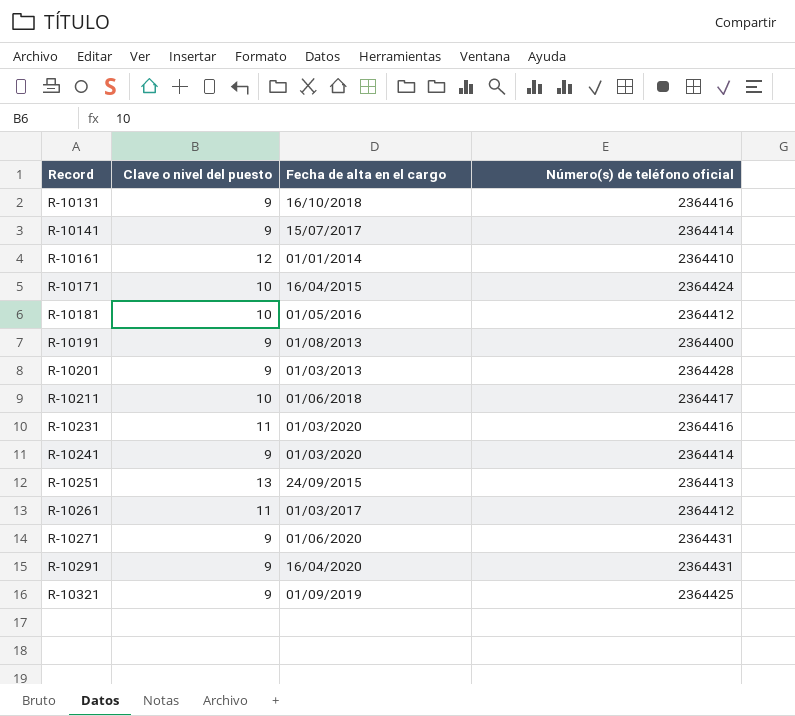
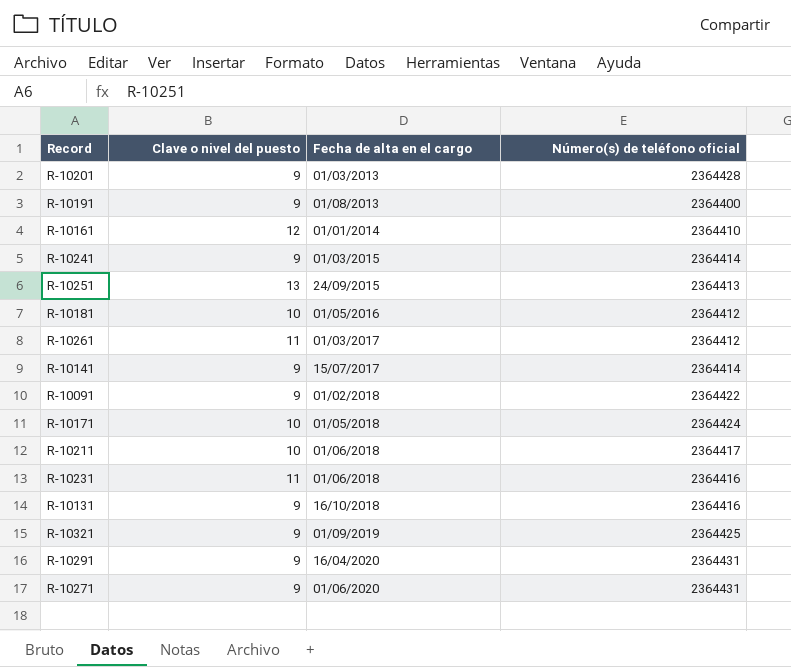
row order: Record ascending -> Fecha de alta en el cargo ascending
R-10241 | Fecha de alta en el cargo: 01/03/2020 -> 01/03/2015
row R-10091: none -> 9 | 01/02/2018 | 2364422
R-10171 | Fecha de alta en el cargo: 16/04/2015 -> 01/05/2018
R-10231 | Fecha de alta en el cargo: 01/03/2020 -> 01/06/2018

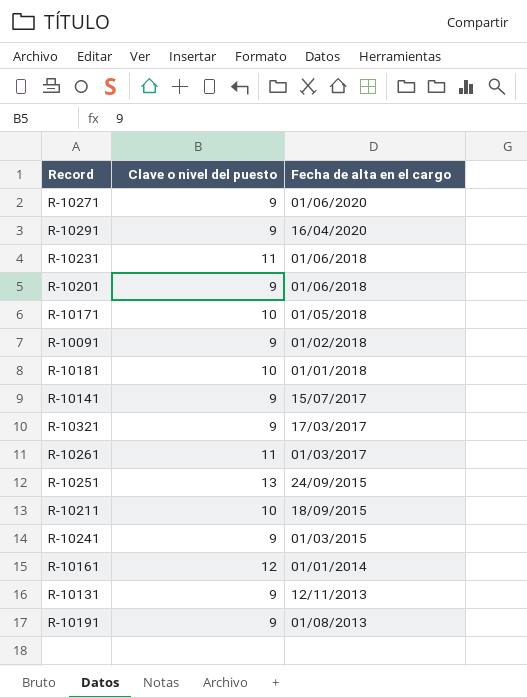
row order: Fecha de alta en el cargo ascending -> Fecha de alta en el cargo descending
column Número(s) de teléfono oficial | position: 4 -> none
R-10201 | Fecha de alta en el cargo: 01/03/2013 -> 01/06/2018
R-10181 | Fecha de alta en el cargo: 01/05/2016 -> 01/01/2018
R-10321 | Fecha de alta en el cargo: 01/09/2019 -> 17/03/2017
R-10211 | Fecha de alta en el cargo: 01/06/2018 -> 18/09/2015
R-10131 | Fecha de alta en el cargo: 16/10/2018 -> 12/11/2013

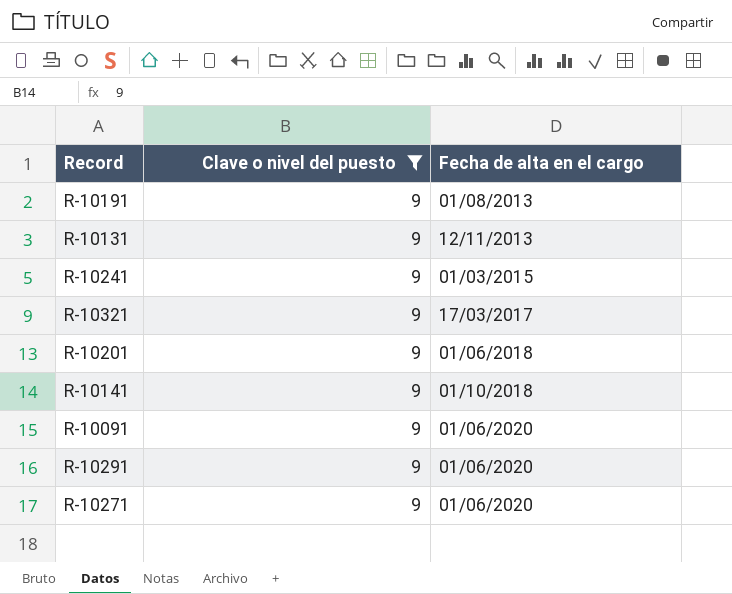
filter: none -> Clave o nivel del puesto = 9
row order: Fecha de alta en el cargo descending -> Fecha de alta en el cargo ascending
R-10141 | Fecha de alta en el cargo: 15/07/2017 -> 01/10/2018
R-10091 | Fecha de alta en el cargo: 01/02/2018 -> 01/06/2020
R-10291 | Fecha de alta en el cargo: 16/04/2020 -> 01/06/2020

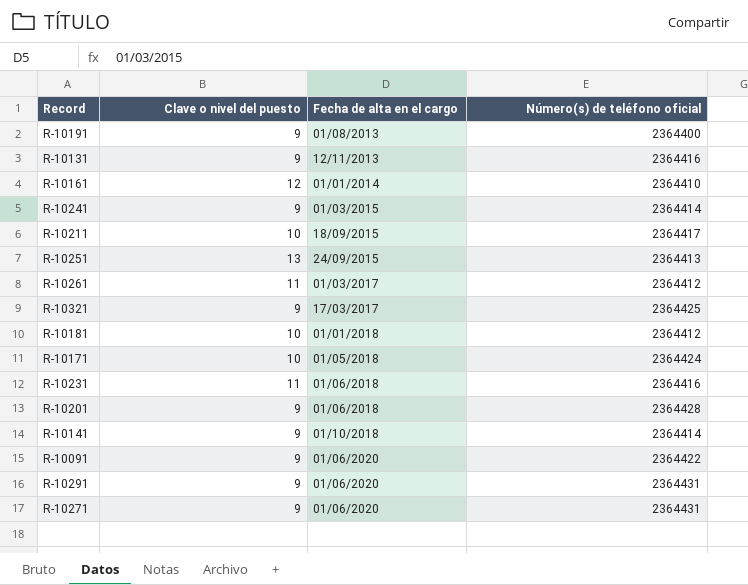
filter: Clave o nivel del puesto = 9 -> none
column Número(s) de teléfono oficial | position: none -> 4

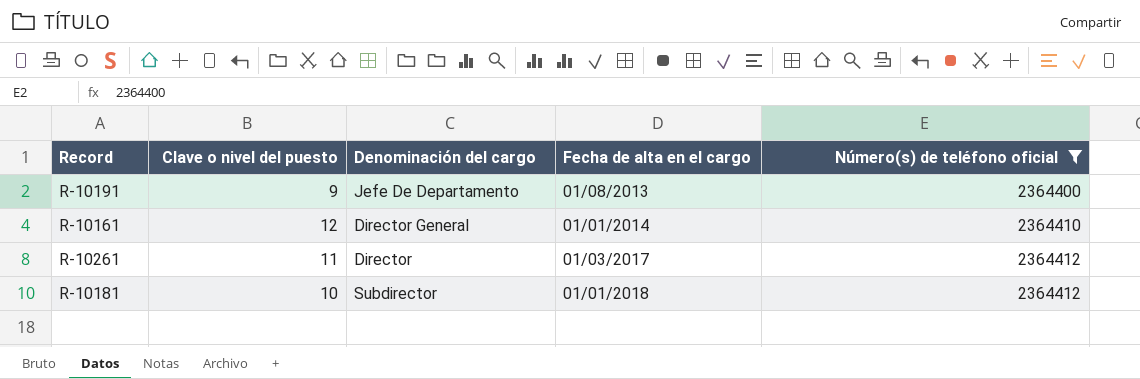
filter: none -> Número(s) de teléfono oficial <= 2364412
column Denominación del cargo | position: none -> 3

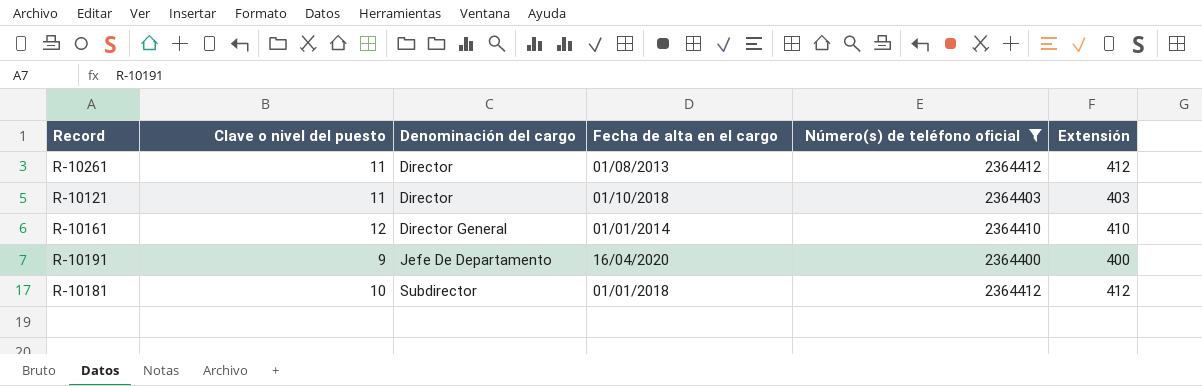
row order: Fecha de alta en el cargo ascending -> Denominación del cargo ascending
column Extensión | position: none -> 6
R-10261 | Fecha de alta en el cargo: 01/03/2017 -> 01/08/2013
row R-10121: none -> 11 | Director | 01/10/2018 | 2364403 | 403
R-10191 | Fecha de alta en el cargo: 01/08/2013 -> 16/04/2020

